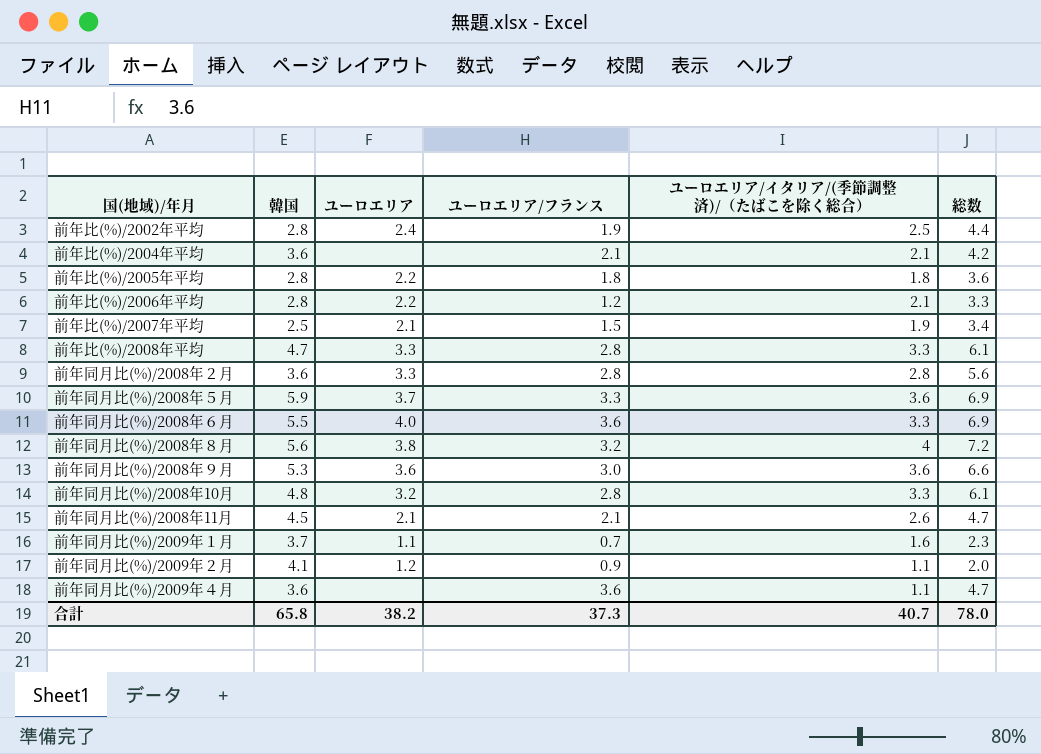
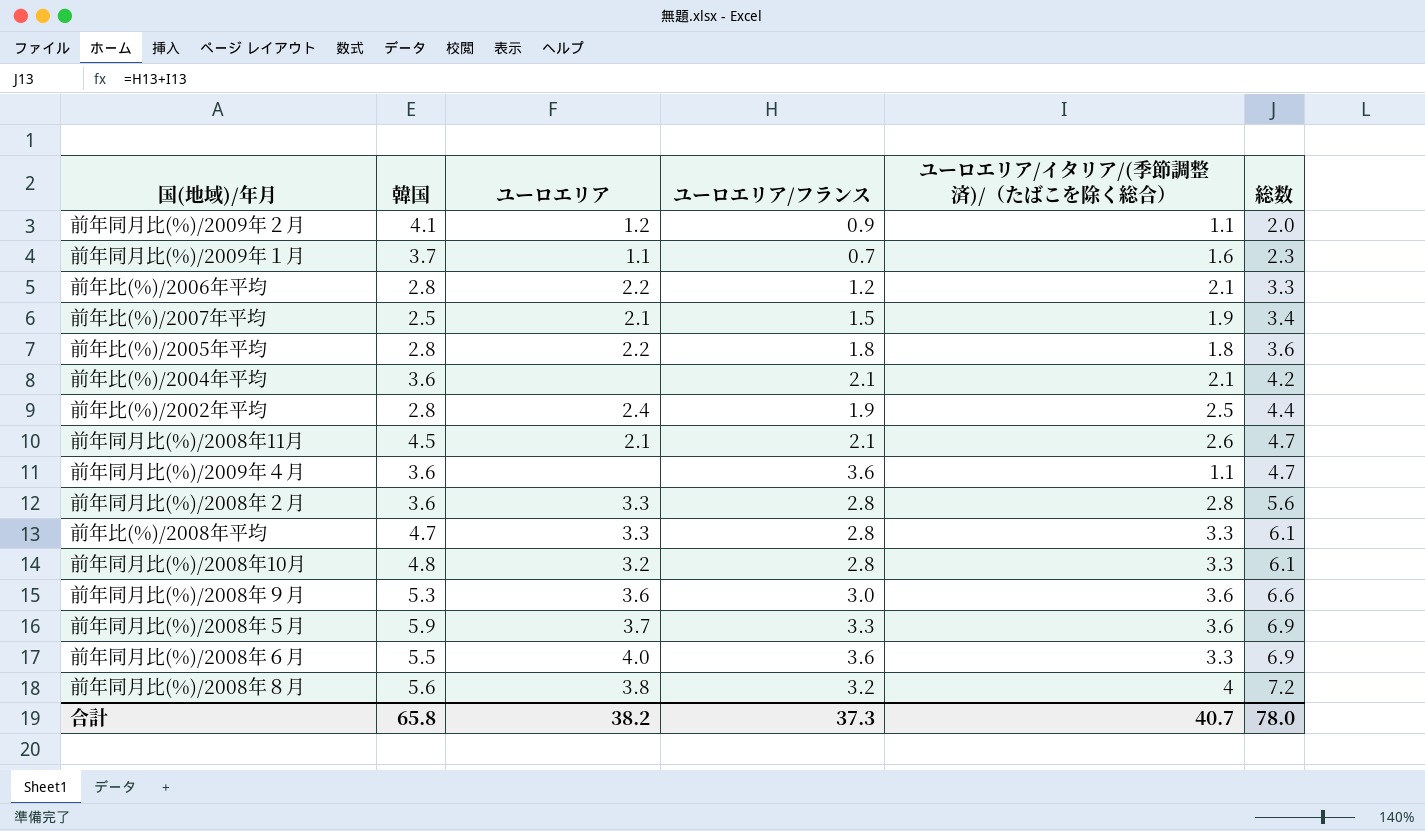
row order: none -> 総数 ascending

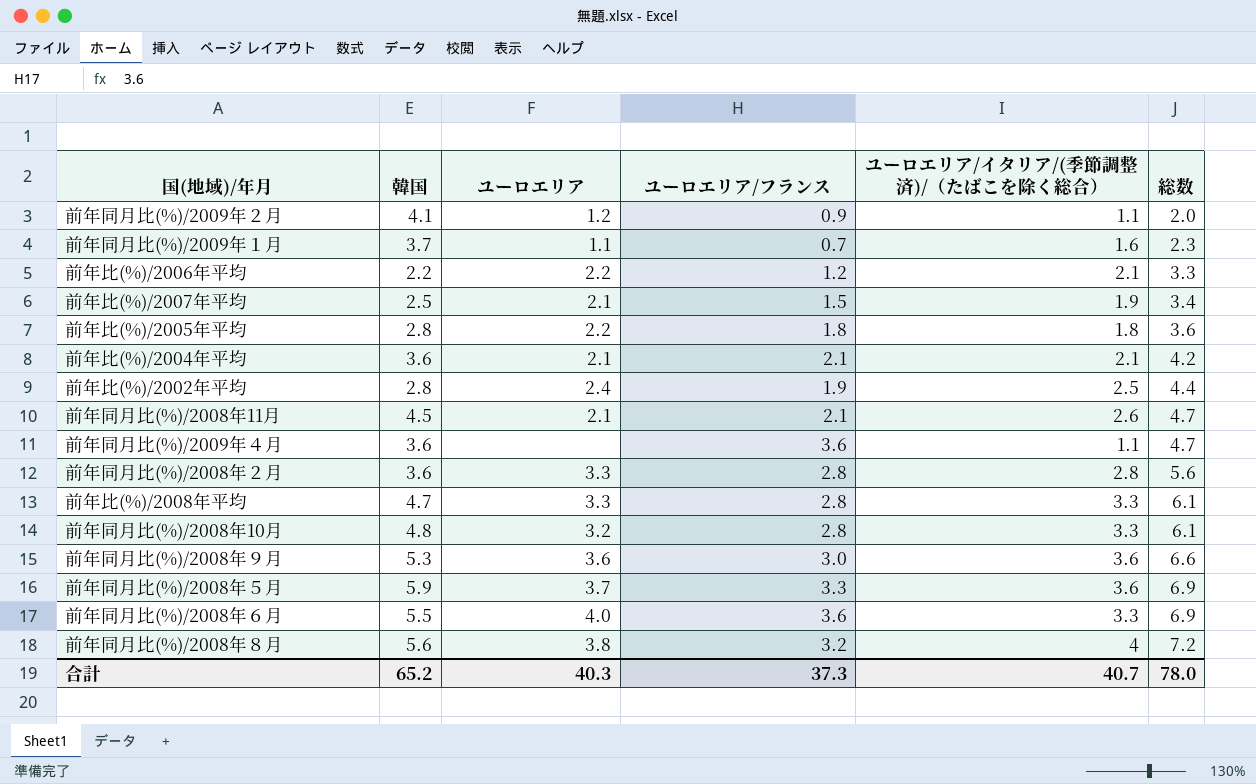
前年比(%)/2006年平均 | 韓国: 2.8 -> 2.2
前年比(%)/2004年平均 | ユーロエリア: none -> 2.1
合計 | 韓国: 65.8 -> 65.2
合計 | ユーロエリア: 38.2 -> 40.3

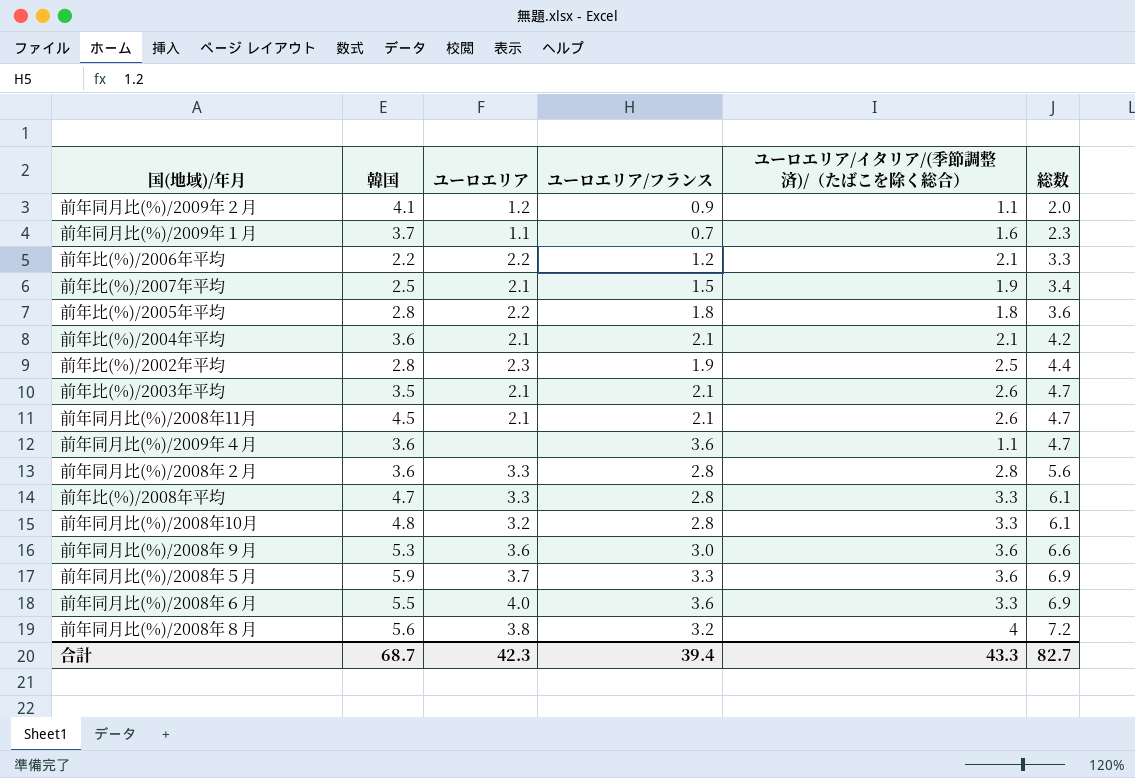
前年比(%)/2002年平均 | ユーロエリア: 2.4 -> 2.3
row 前年比(%)/2003年平均: none -> 3.5 | 2.1 | 2.1 | 2.6 | 4.7
合計 | 韓国: 65.2 -> 68.7
合計 | ユーロエリア: 40.3 -> 42.3
合計 | ユーロエリア/フランス: 37.3 -> 39.4
合計 | ユーロエリア/イタリア/(季節調整済)/（たばこを除く総合）: 40.7 -> 43.3
合計 | 総数: 78.0 -> 82.7

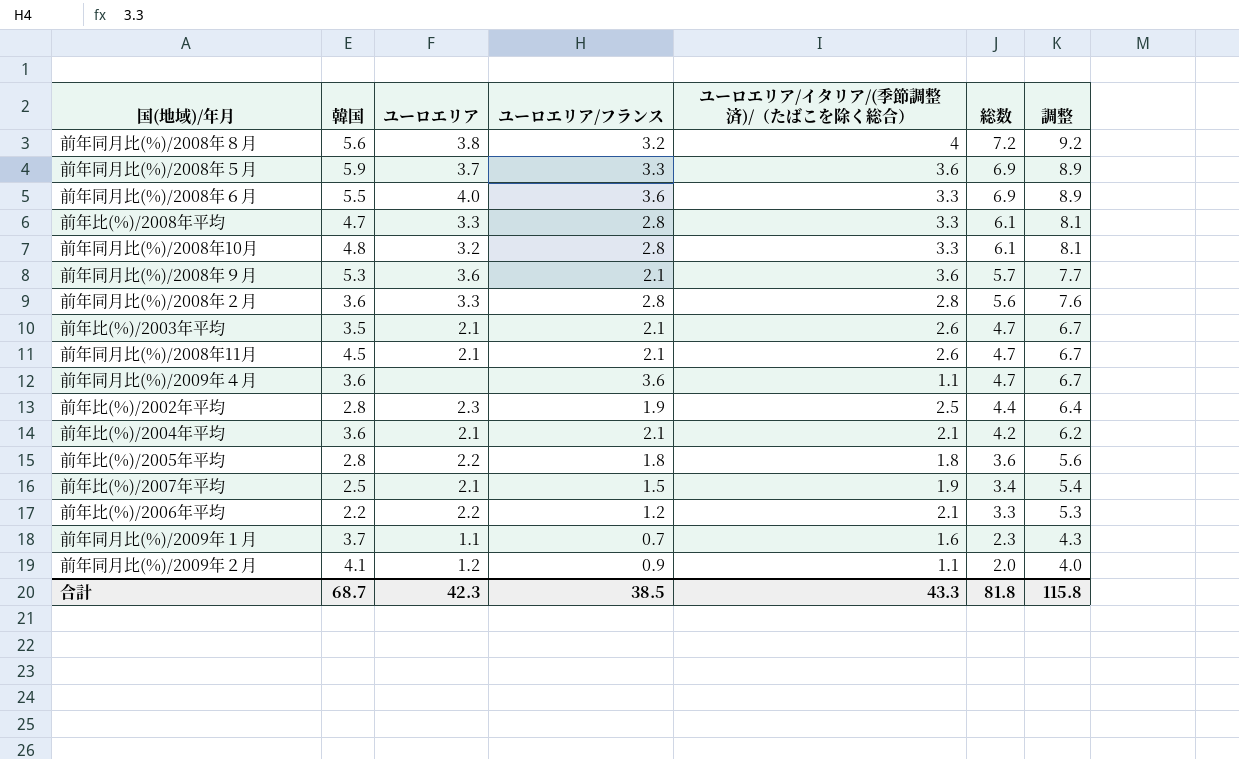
row order: 総数 ascending -> 総数 descending
column 調整 | formula: none -> [総数] + 2
前年同月比(%)/2008年９月 | ユーロエリア/フランス: 3.0 -> 2.1
前年同月比(%)/2008年９月 | 総数: 6.6 -> 5.7
合計 | ユーロエリア/フランス: 39.4 -> 38.5
合計 | 総数: 82.7 -> 81.8

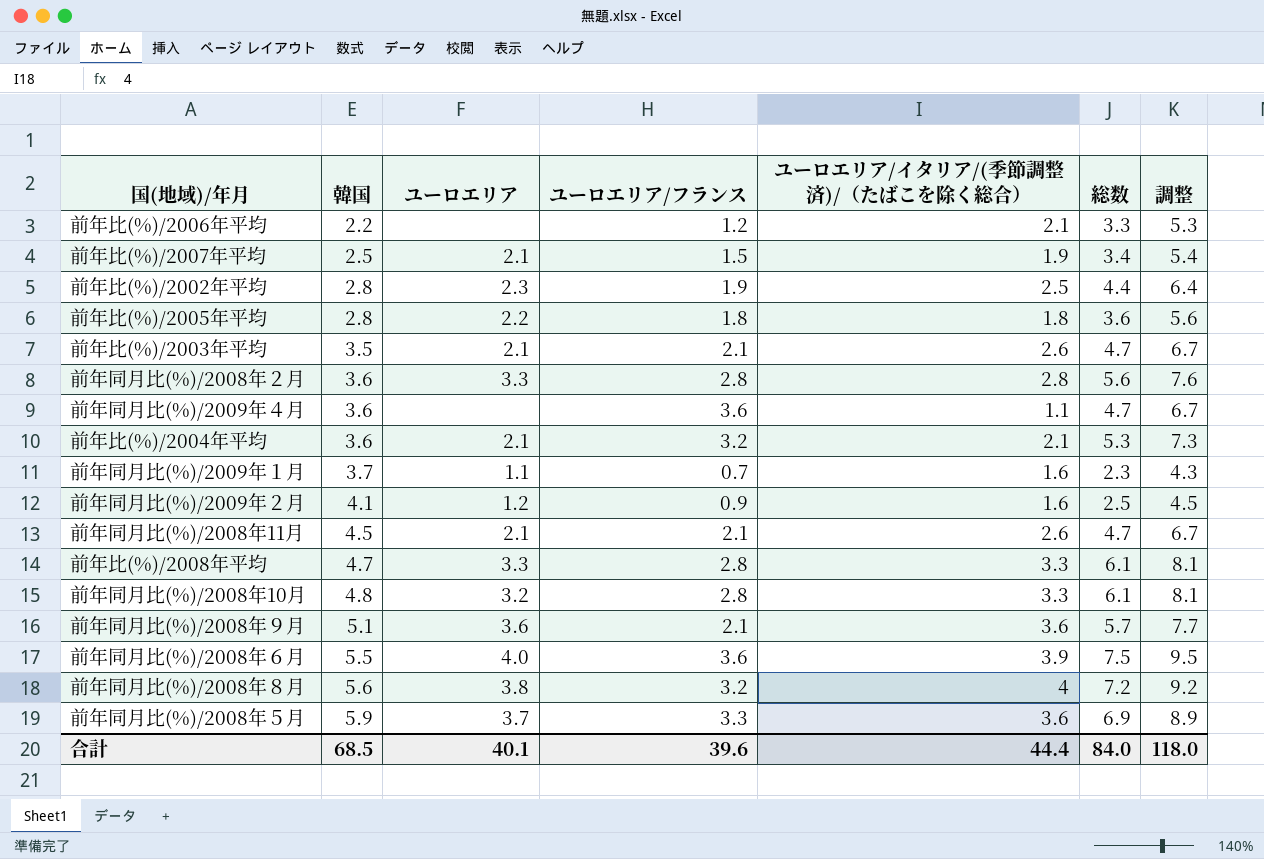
row order: 総数 descending -> 韓国 ascending
前年比(%)/2006年平均 | ユーロエリア: 2.2 -> none
前年比(%)/2004年平均 | ユーロエリア/フランス: 2.1 -> 3.2
前年比(%)/2004年平均 | 総数: 4.2 -> 5.3
前年比(%)/2004年平均 | 調整: 6.2 -> 7.3
前年同月比(%)/2009年２月 | ユーロエリア/イタリア/(季節調整済)/（たばこを除く総合）: 1.1 -> 1.6
前年同月比(%)/2009年２月 | 総数: 2.0 -> 2.5
前年同月比(%)/2009年２月 | 調整: 4.0 -> 4.5
前年同月比(%)/2008年９月 | 韓国: 5.3 -> 5.1
前年同月比(%)/2008年６月 | ユーロエリア/イタリア/(季節調整済)/（たばこを除く総合）: 3.3 -> 3.9
前年同月比(%)/2008年６月 | 総数: 6.9 -> 7.5
前年同月比(%)/2008年６月 | 調整: 8.9 -> 9.5
合計 | 韓国: 68.7 -> 68.5
合計 | ユーロエリア: 42.3 -> 40.1
合計 | ユーロエリア/フランス: 38.5 -> 39.6
合計 | ユーロエリア/イタリア/(季節調整済)/（たばこを除く総合）: 43.3 -> 44.4
合計 | 総数: 81.8 -> 84.0
合計 | 調整: 115.8 -> 118.0

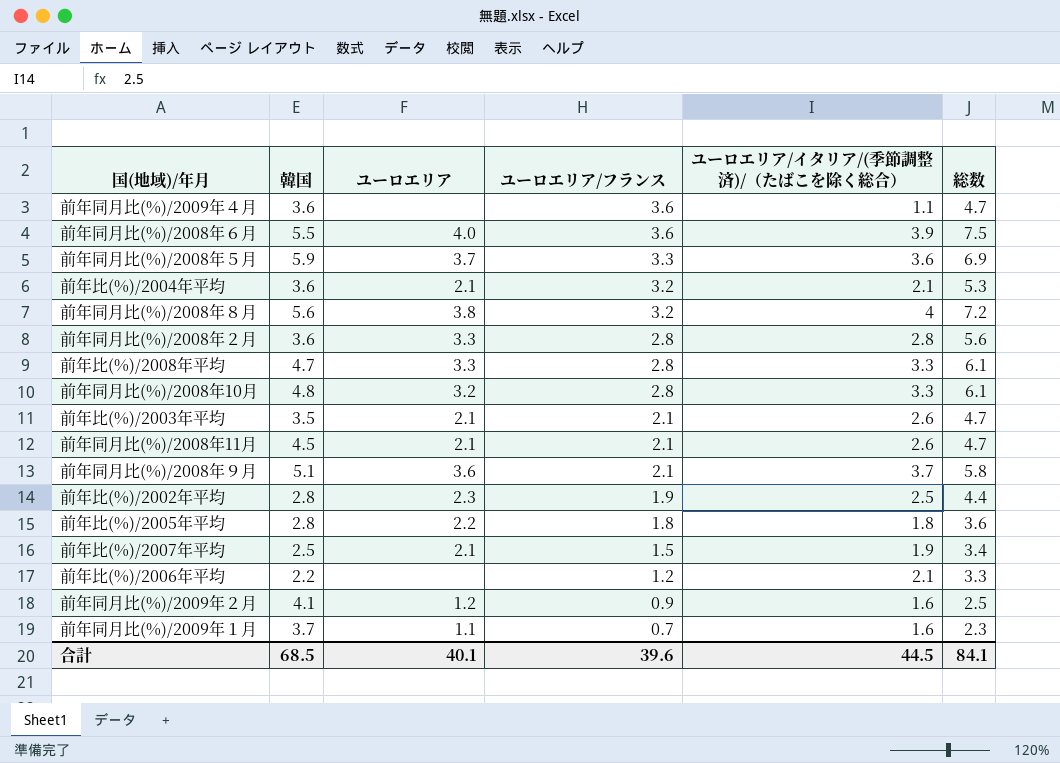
row order: 韓国 ascending -> ユーロエリア/フランス descending
column 調整 | formula: [総数] + 2 -> none
前年同月比(%)/2008年９月 | ユーロエリア/イタリア/(季節調整済)/（たばこを除く総合）: 3.6 -> 3.7
前年同月比(%)/2008年９月 | 総数: 5.7 -> 5.8
合計 | ユーロエリア/イタリア/(季節調整済)/（たばこを除く総合）: 44.4 -> 44.5
合計 | 総数: 84.0 -> 84.1

